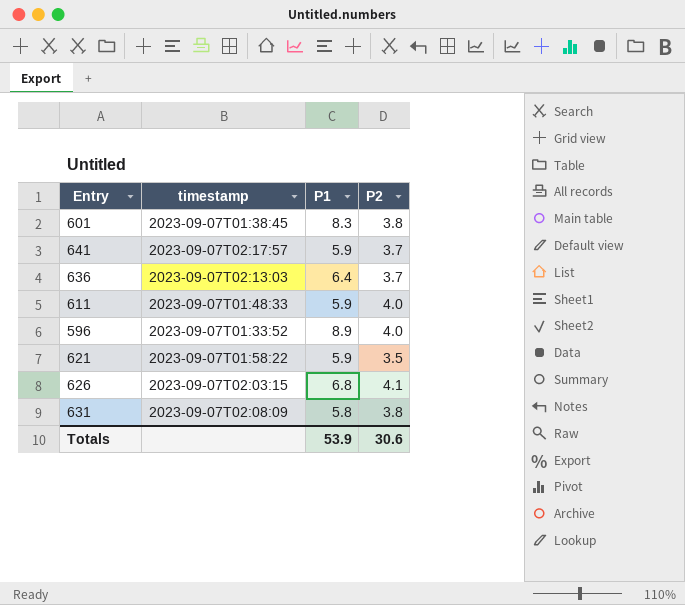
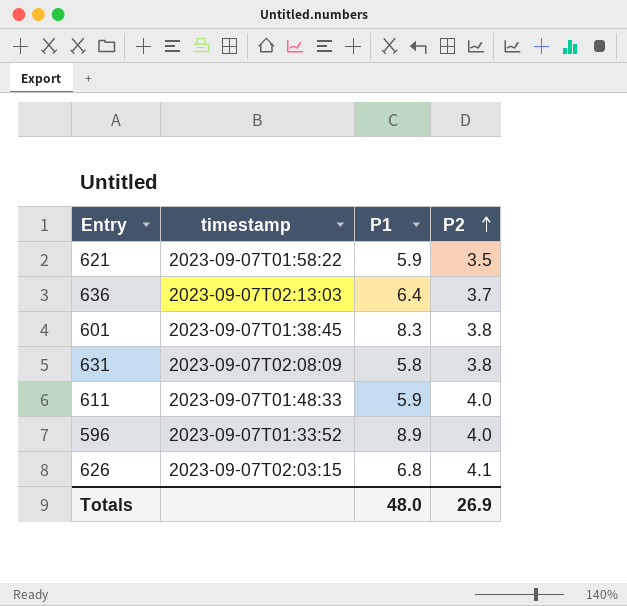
row order: none -> P2 ascending
row 641: 2023-09-07T02:17:57 | 5.9 | 3.7 -> none
Totals | P1: 53.9 -> 48.0
Totals | P2: 30.6 -> 26.9

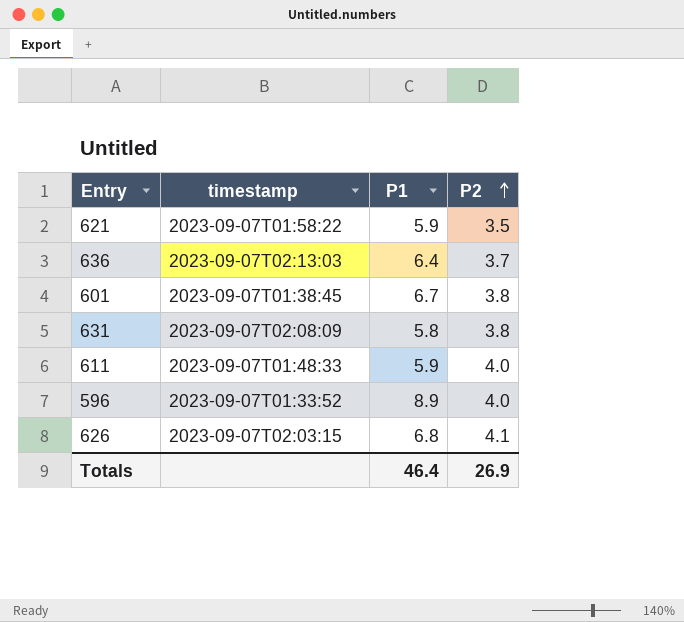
601 | P1: 8.3 -> 6.7
Totals | P1: 48.0 -> 46.4

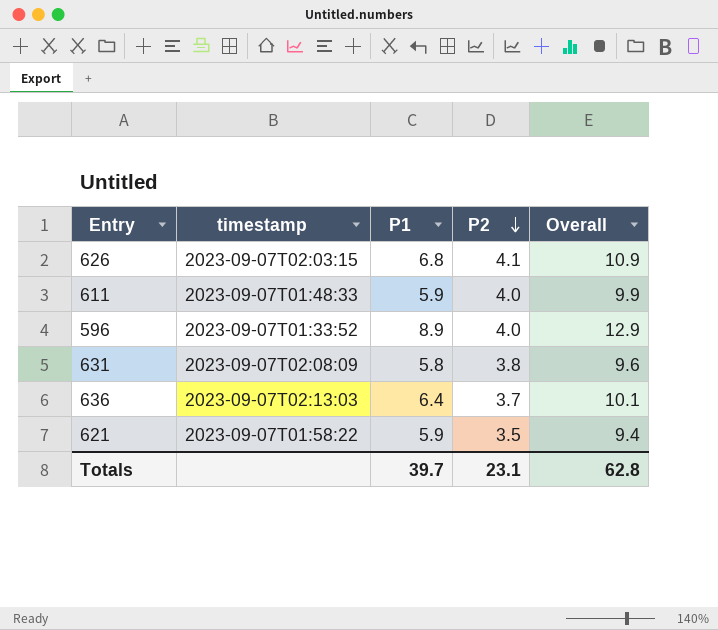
row order: P2 ascending -> P2 descending
column Overall | formula: none -> [P1] + [P2]
row 601: 2023-09-07T01:38:45 | 6.7 | 3.8 -> none
Totals | P1: 46.4 -> 39.7
Totals | P2: 26.9 -> 23.1

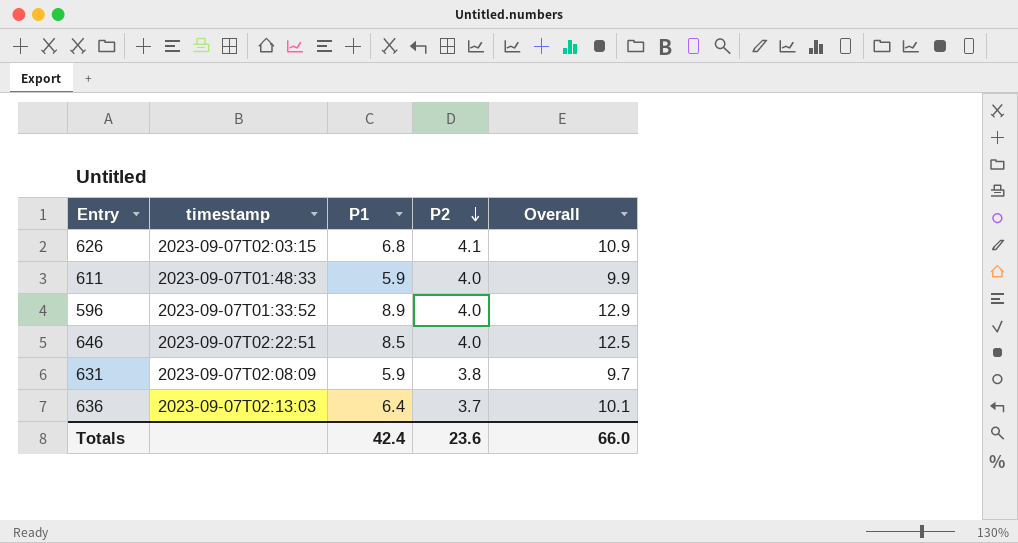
row 621: 2023-09-07T01:58:22 | 5.9 | 3.5 | 9.4 -> none
row 646: none -> 2023-09-07T02:22:51 | 8.5 | 4.0 | 12.5
631 | P1: 5.8 -> 5.9
631 | Overall: 9.6 -> 9.7
Totals | P1: 39.7 -> 42.4
Totals | P2: 23.1 -> 23.6
Totals | Overall: 62.8 -> 66.0

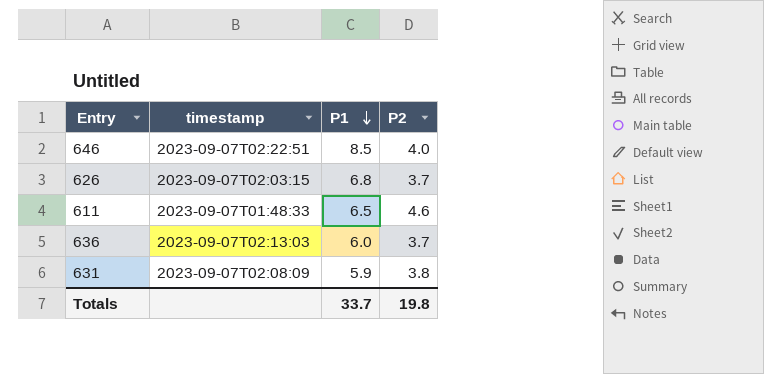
row order: P2 descending -> P1 descending
column Overall | formula: [P1] + [P2] -> none
row 596: 2023-09-07T01:33:52 | 8.9 | 4.0 | 12.9 -> none
626 | P2: 4.1 -> 3.7
611 | P1: 5.9 -> 6.5
611 | P2: 4.0 -> 4.6
636 | P1: 6.4 -> 6.0
Totals | P1: 42.4 -> 33.7
Totals | P2: 23.6 -> 19.8

